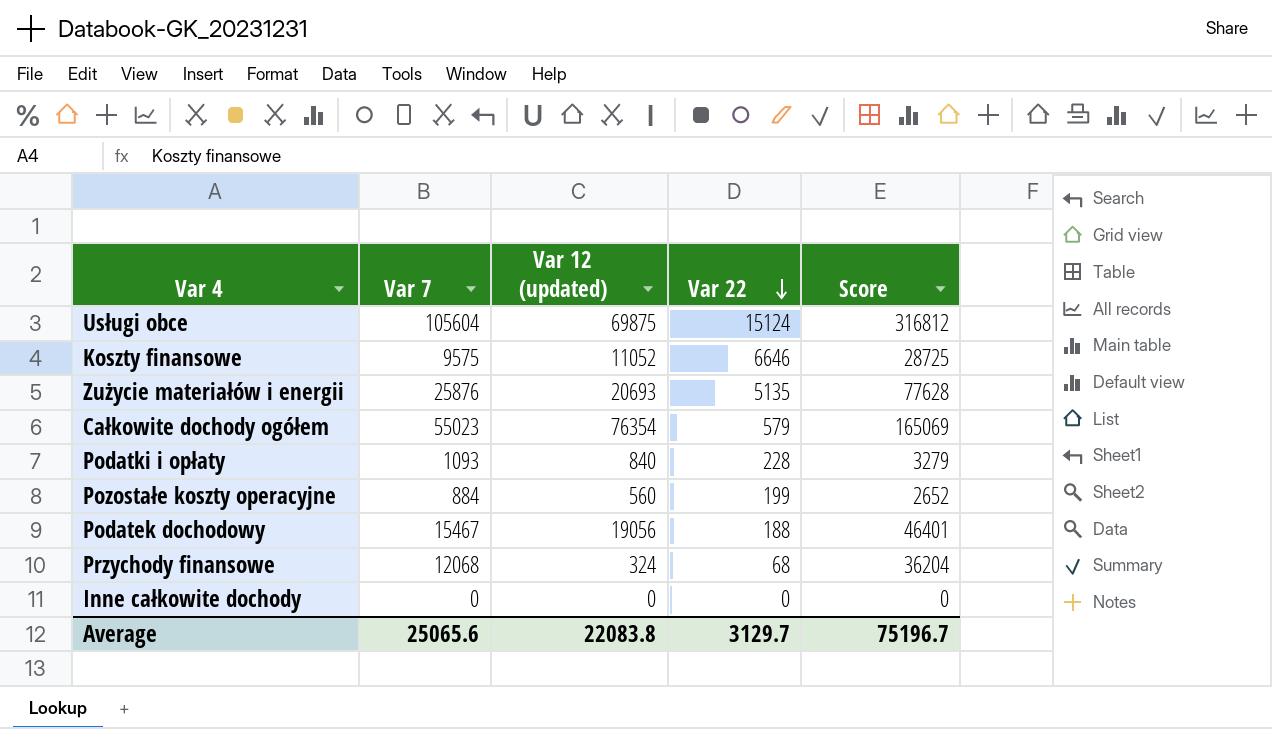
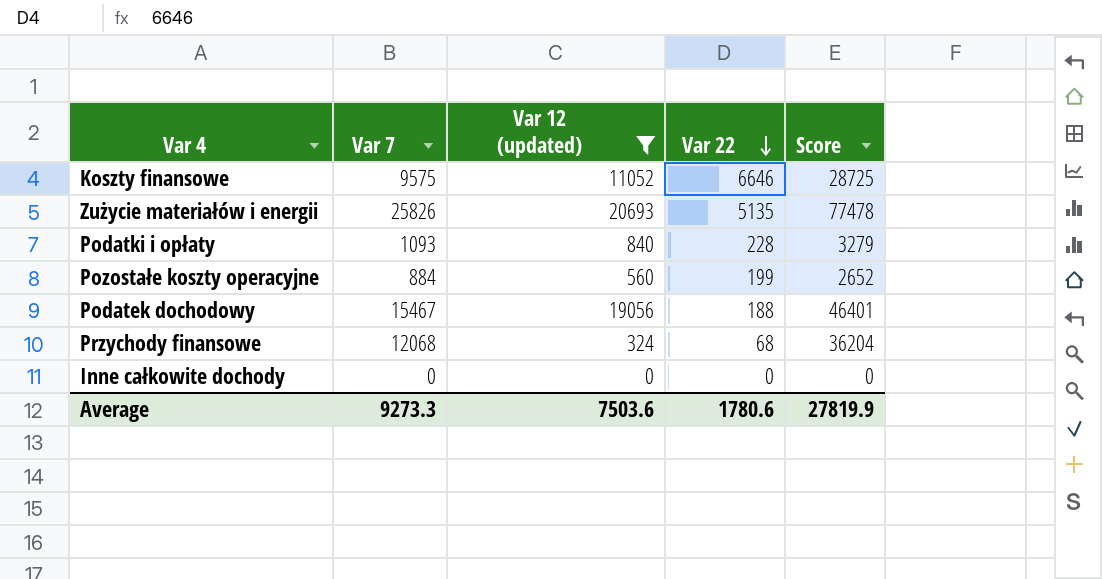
filter: none -> Var 12 (updated) <= 20693
Zużycie materiałów i energii | Var 7: 25876 -> 25826
Zużycie materiałów i energii | Score: 77628 -> 77478
Average | Var 7: 25065.6 -> 9273.3
Average | Var 12 (updated): 22083.8 -> 7503.6
Average | Var 22: 3129.7 -> 1780.6
Average | Score: 75196.7 -> 27819.9

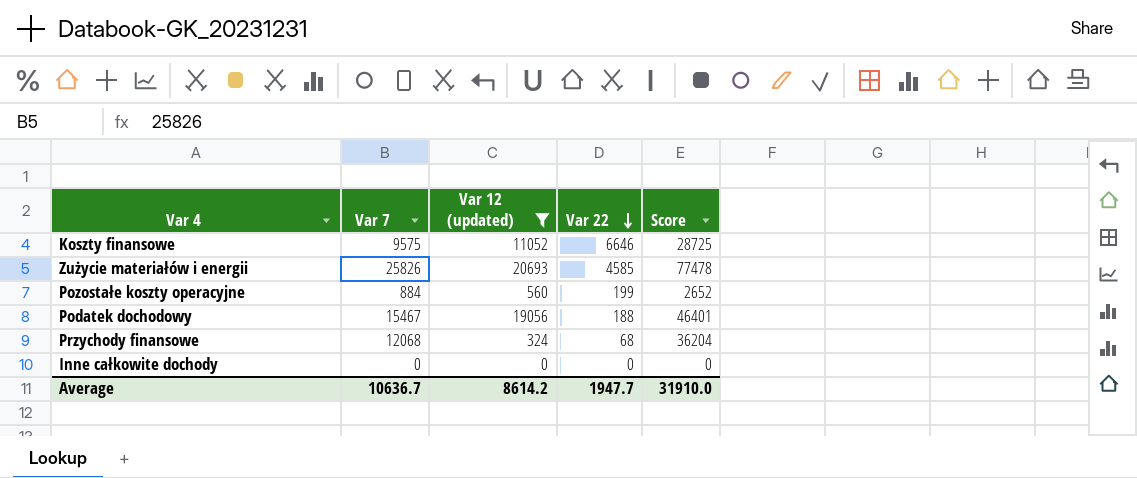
row Podatki i opłaty: 1093 | 840 | 228 | 3279 -> none
Zużycie materiałów i energii | Var 22: 5135 -> 4585
Average | Var 7: 9273.3 -> 10636.7
Average | Var 12 (updated): 7503.6 -> 8614.2
Average | Var 22: 1780.6 -> 1947.7
Average | Score: 27819.9 -> 31910.0

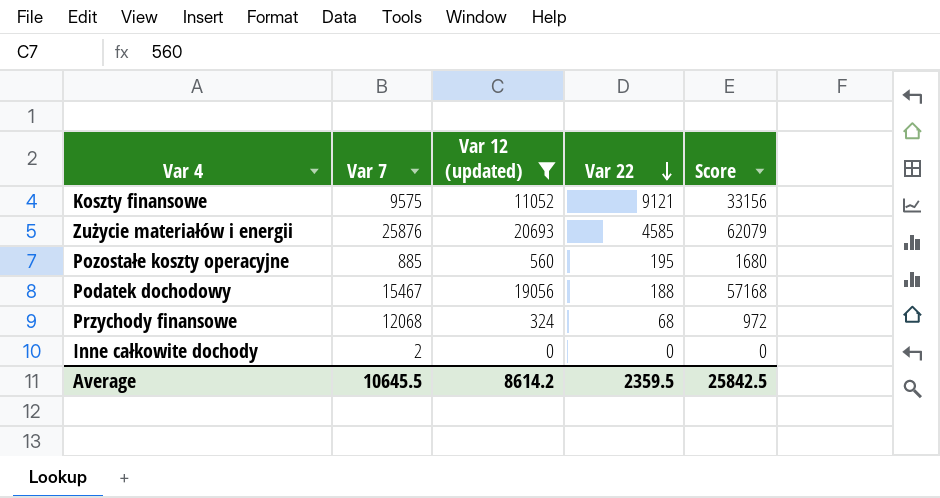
column Score | formula: [Var 7] * 3 -> [Var 12 (updated)] * 3
Koszty finansowe | Var 22: 6646 -> 9121
Zużycie materiałów i energii | Var 7: 25826 -> 25876
Pozostałe koszty operacyjne | Var 7: 884 -> 885
Pozostałe koszty operacyjne | Var 22: 199 -> 195
Inne całkowite dochody | Var 7: 0 -> 2
Average | Var 7: 10636.7 -> 10645.5
Average | Var 22: 1947.7 -> 2359.5
Average | Score: 31910.0 -> 25842.5

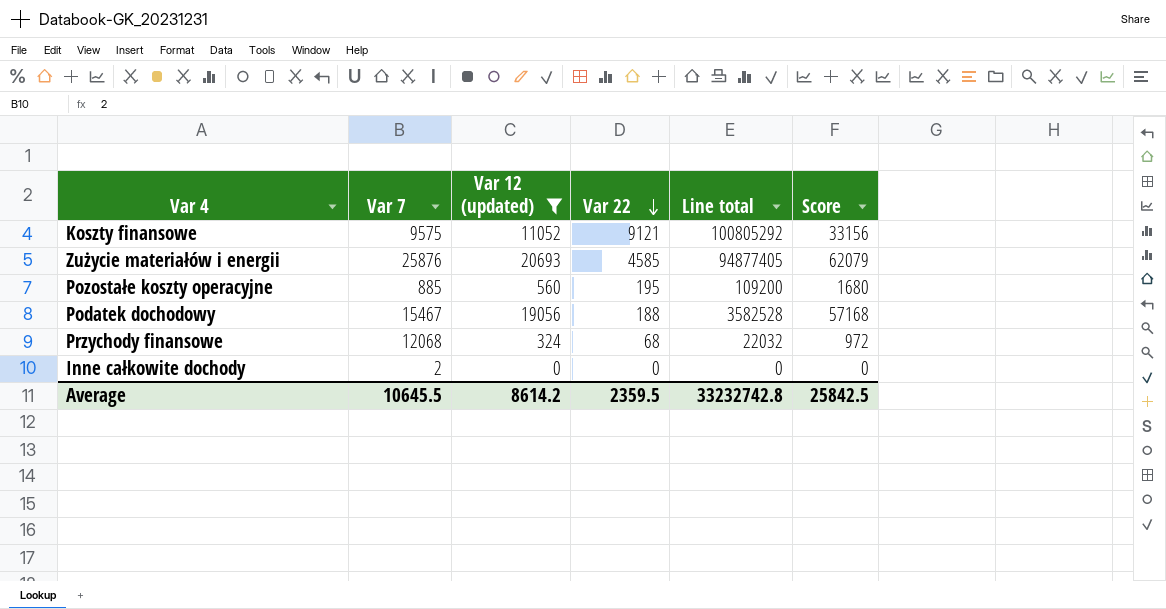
column Line total | formula: none -> [Var 12 (updated)] * [Var 22]

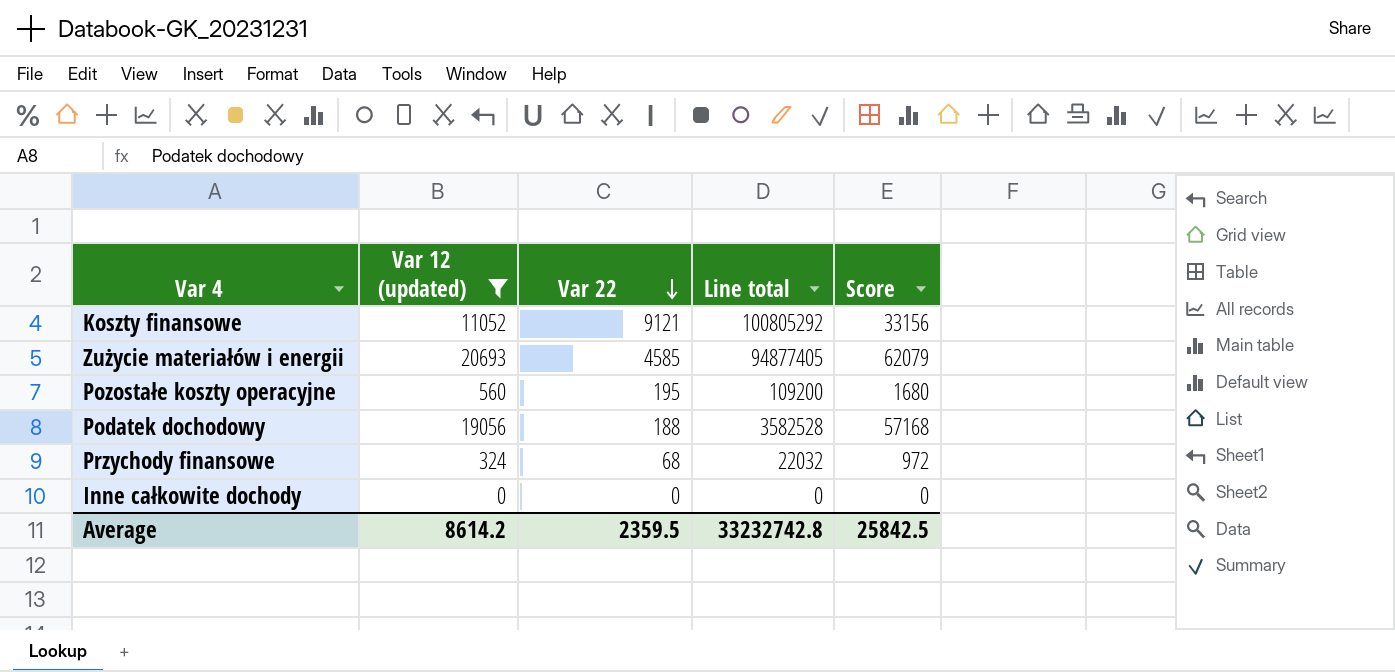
column Var 7 | position: 2 -> none

